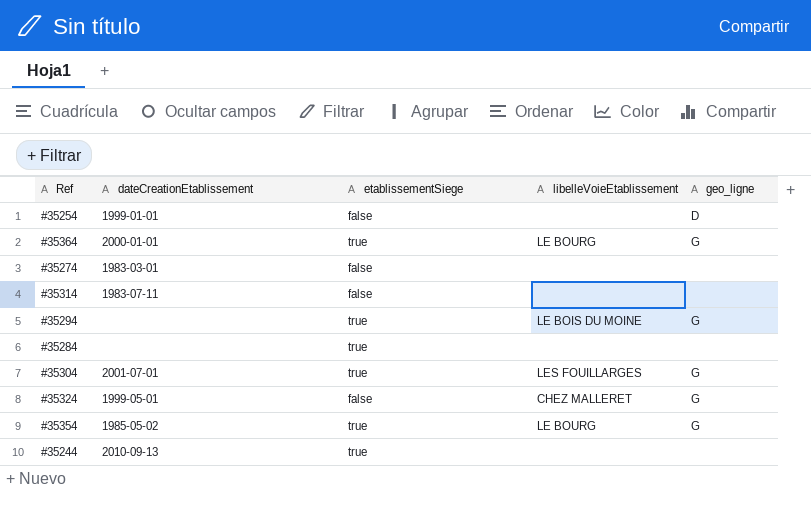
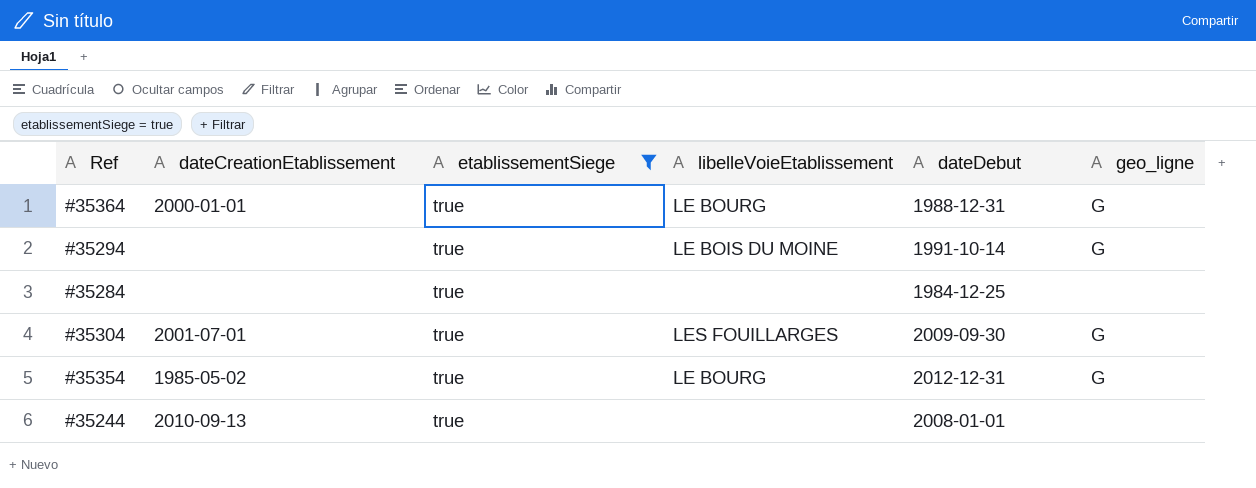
filter: none -> etablissementSiege = true
column dateDebut | position: none -> 5

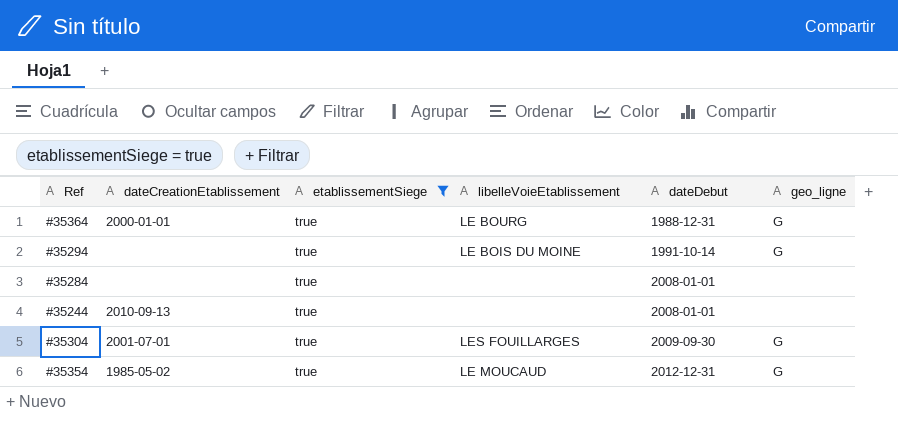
row order: none -> dateDebut ascending
#35284 | dateDebut: 1984-12-25 -> 2008-01-01
#35354 | libelleVoieEtablissement: LE BOURG -> LE MOUCAUD

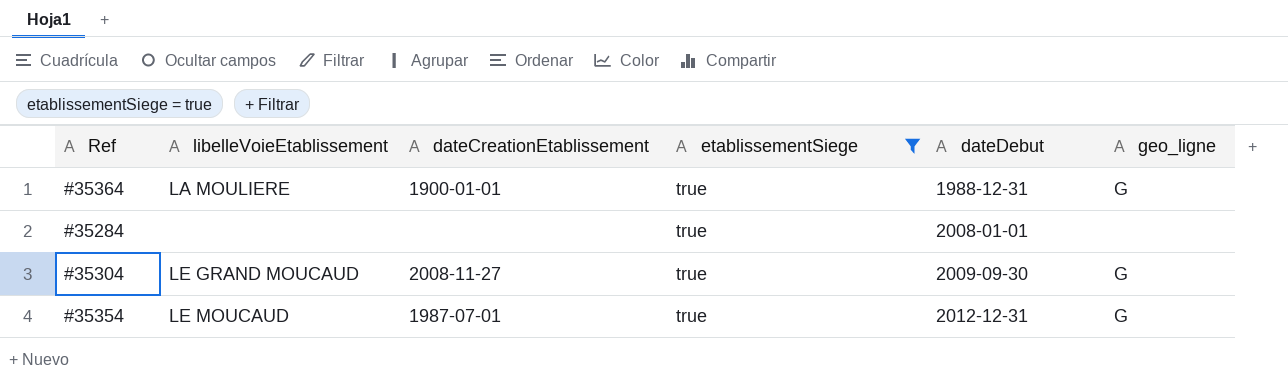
column libelleVoieEtablissement | position: 4 -> 2
row #35294: none | true | LE BOIS DU MOINE | 1991-10-14 | G -> none
row #35244: 2010-09-13 | true | none | 2008-01-01 | none -> none
#35364 | libelleVoieEtablissement: LE BOURG -> LA MOULIERE
#35364 | dateCreationEtablissement: 2000-01-01 -> 1900-01-01
#35304 | libelleVoieEtablissement: LES FOUILLARGES -> LE GRAND MOUCAUD
#35304 | dateCreationEtablissement: 2001-07-01 -> 2008-11-27
#35354 | dateCreationEtablissement: 1985-05-02 -> 1987-07-01

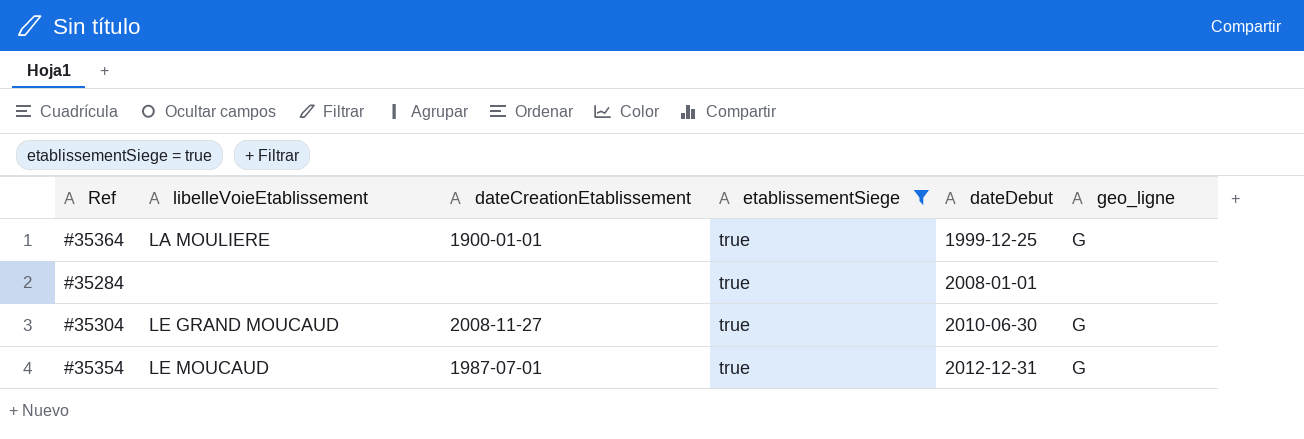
#35364 | dateDebut: 1988-12-31 -> 1999-12-25
#35304 | dateDebut: 2009-09-30 -> 2010-06-30

